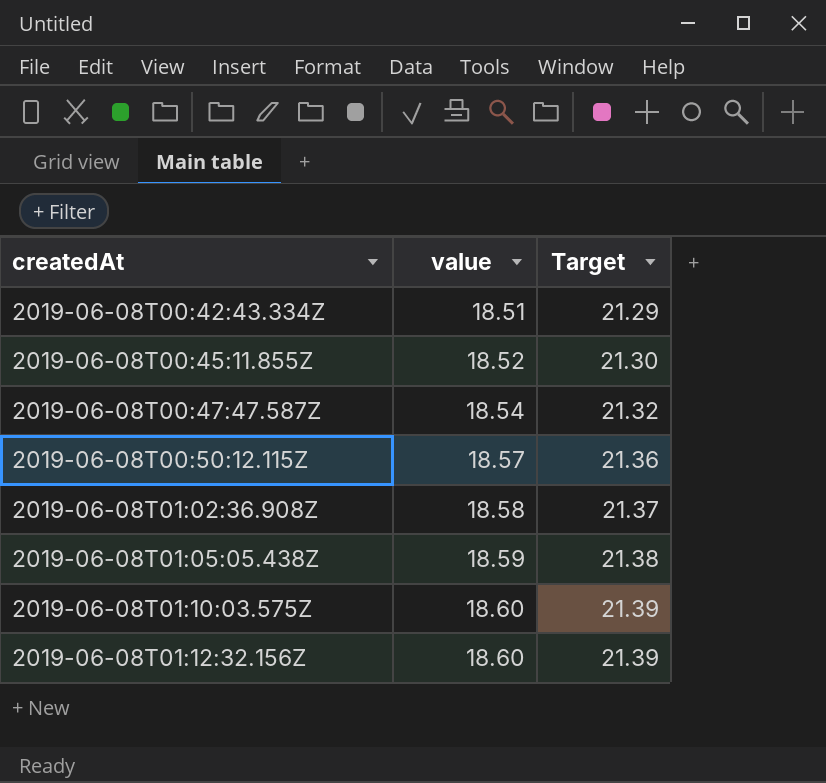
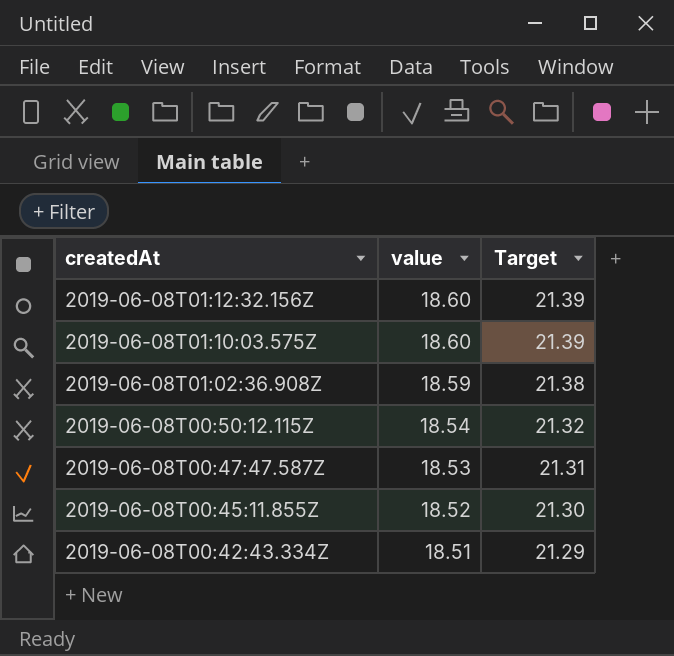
row order: createdAt ascending -> createdAt descending
row 2019-06-08T01:05:05.438Z: 18.59 | 21.38 -> none
2019-06-08T01:02:36.908Z | value: 18.58 -> 18.59
2019-06-08T01:02:36.908Z | Target: 21.37 -> 21.38
2019-06-08T00:50:12.115Z | value: 18.57 -> 18.54
2019-06-08T00:50:12.115Z | Target: 21.36 -> 21.32
2019-06-08T00:47:47.587Z | value: 18.54 -> 18.53
2019-06-08T00:47:47.587Z | Target: 21.32 -> 21.31

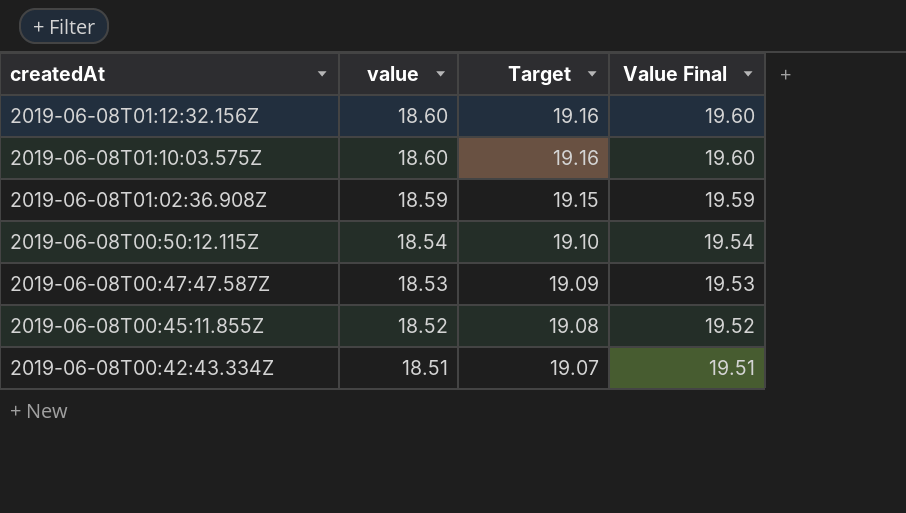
column Target | formula: [value] * 1.15 -> [value] * 1.03
column Value Final | formula: none -> [value] + 1

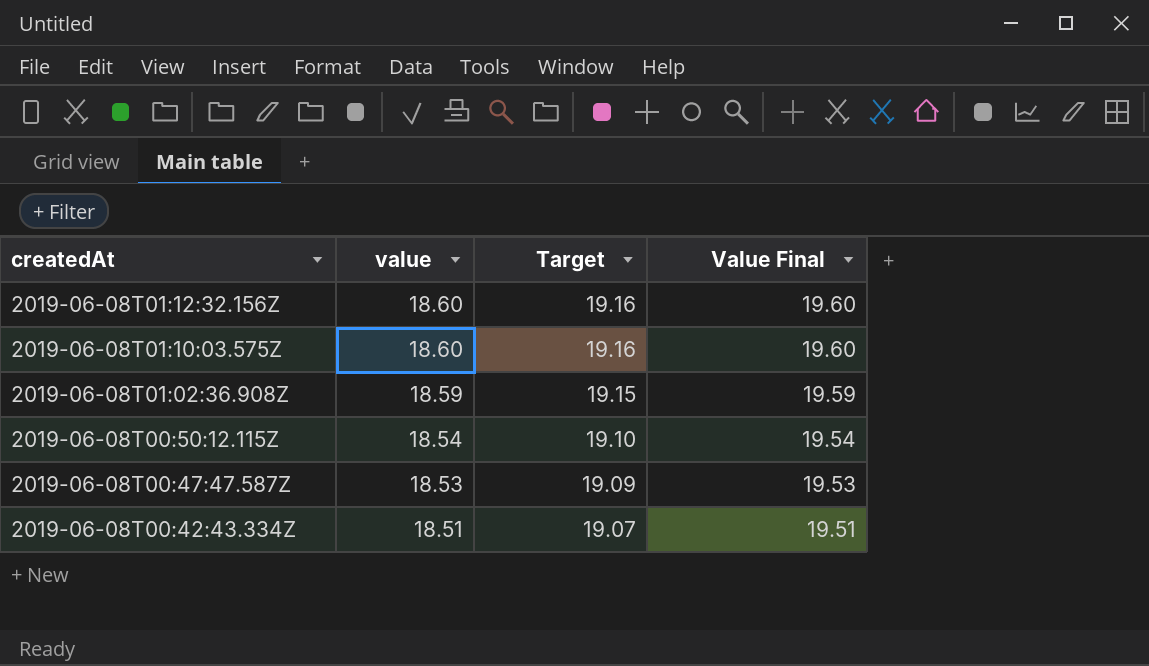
row 2019-06-08T00:45:11.855Z: 18.52 | 19.08 | 19.52 -> none

